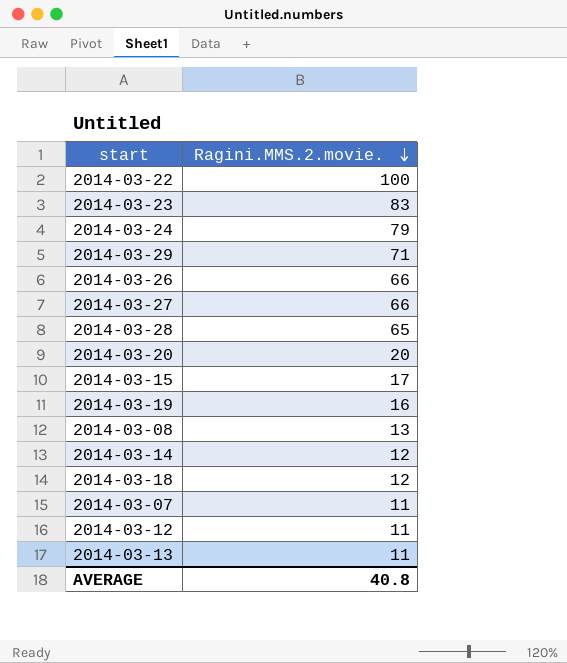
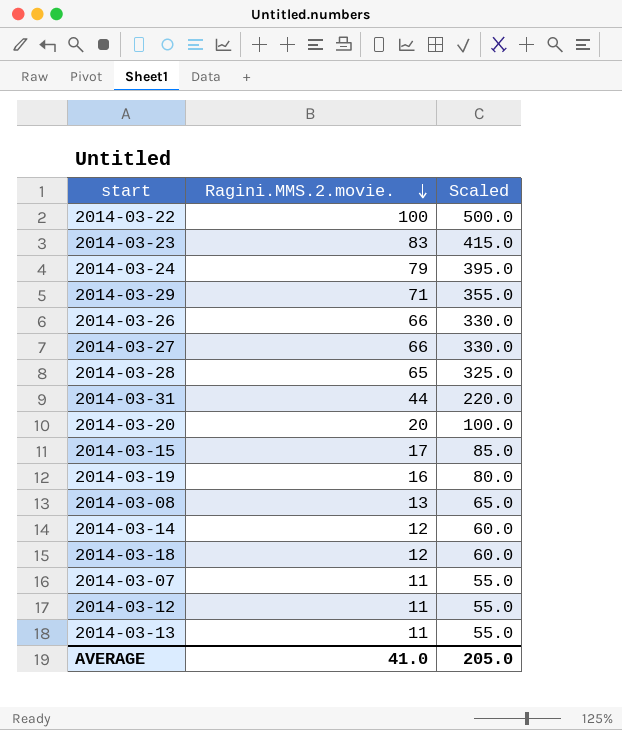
column Scaled | formula: none -> [Ragini.MMS.2.movie.] * 5
row 2014-03-31: none -> 44 | 220.0
AVERAGE | Ragini.MMS.2.movie.: 40.8 -> 41.0

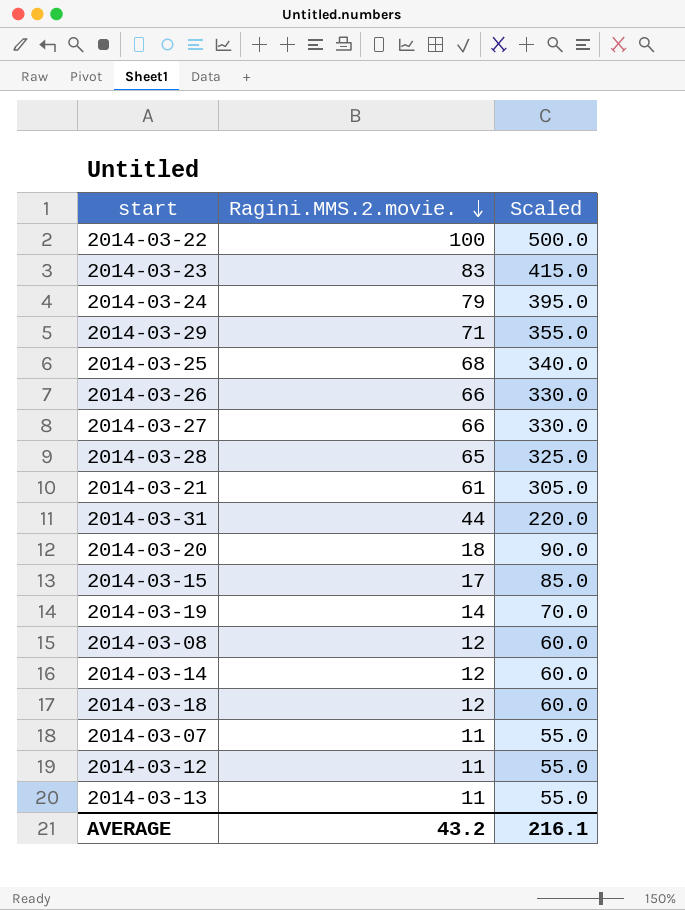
row 2014-03-25: none -> 68 | 340.0
row 2014-03-21: none -> 61 | 305.0
2014-03-20 | Ragini.MMS.2.movie.: 20 -> 18
2014-03-20 | Scaled: 100.0 -> 90.0
2014-03-19 | Ragini.MMS.2.movie.: 16 -> 14
2014-03-19 | Scaled: 80.0 -> 70.0
2014-03-08 | Ragini.MMS.2.movie.: 13 -> 12
2014-03-08 | Scaled: 65.0 -> 60.0
AVERAGE | Ragini.MMS.2.movie.: 41.0 -> 43.2
AVERAGE | Scaled: 205.0 -> 216.1

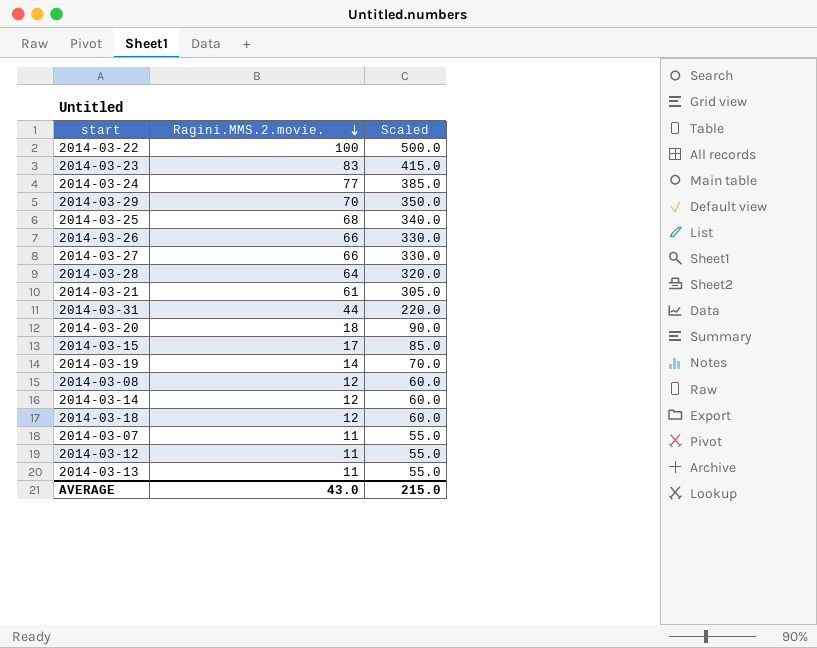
2014-03-24 | Ragini.MMS.2.movie.: 79 -> 77
2014-03-24 | Scaled: 395.0 -> 385.0
2014-03-29 | Ragini.MMS.2.movie.: 71 -> 70
2014-03-29 | Scaled: 355.0 -> 350.0
2014-03-28 | Ragini.MMS.2.movie.: 65 -> 64
2014-03-28 | Scaled: 325.0 -> 320.0
AVERAGE | Ragini.MMS.2.movie.: 43.2 -> 43.0
AVERAGE | Scaled: 216.1 -> 215.0

